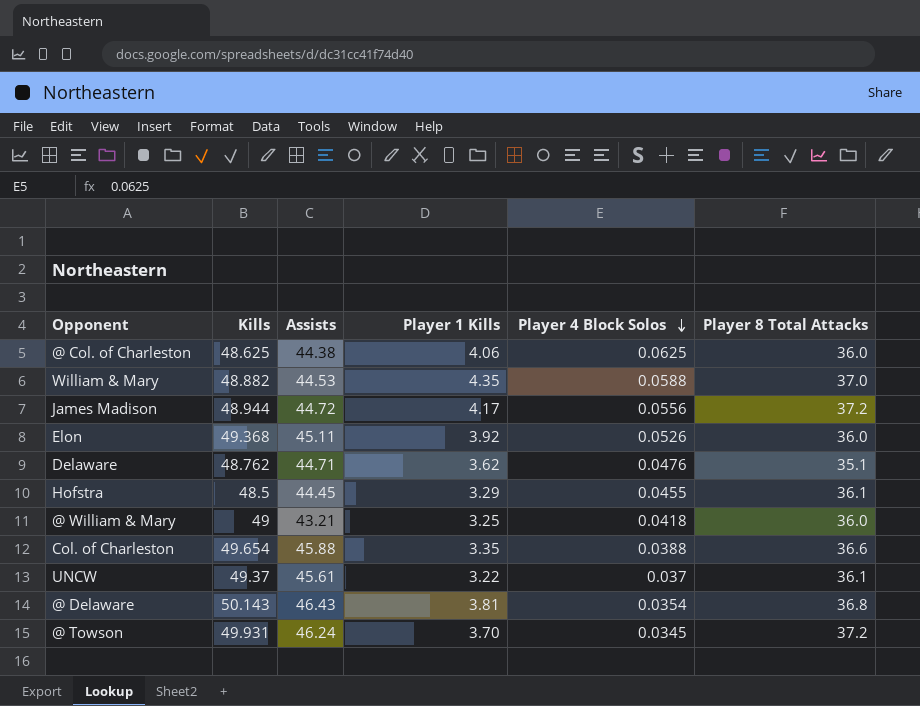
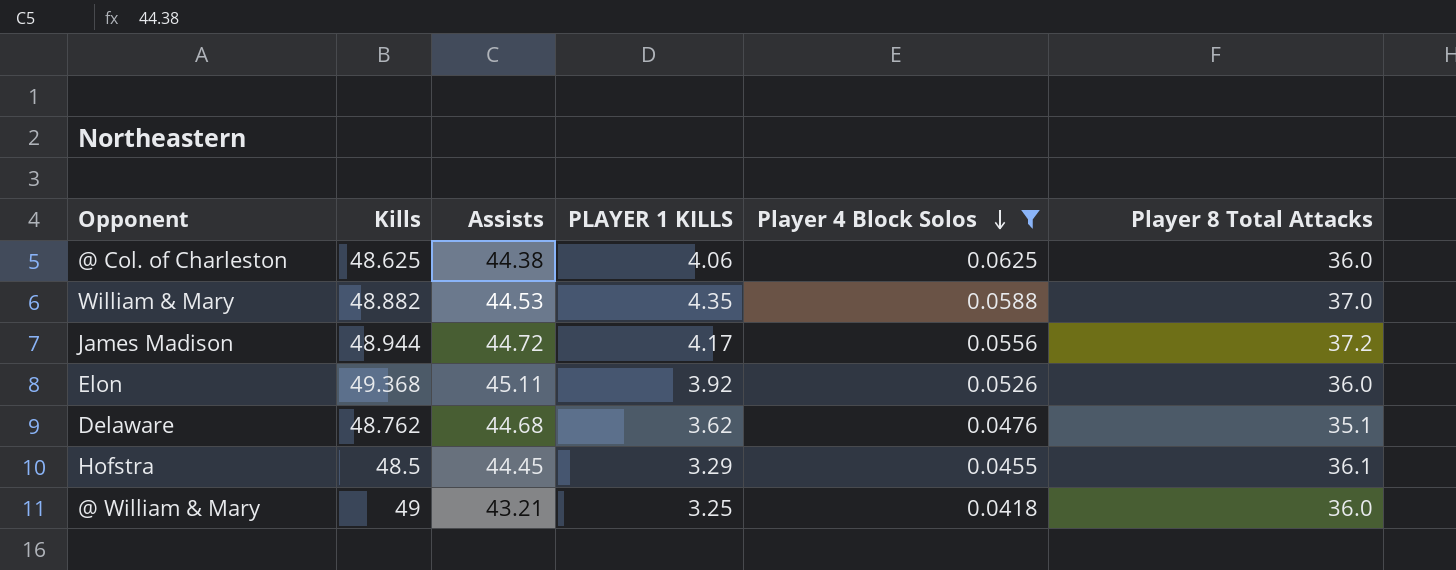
filter: none -> Player 4 Block Solos >= 0.0418
column name: Player 1 Kills -> PLAYER 1 KILLS
Delaware | Assists: 44.71 -> 44.68

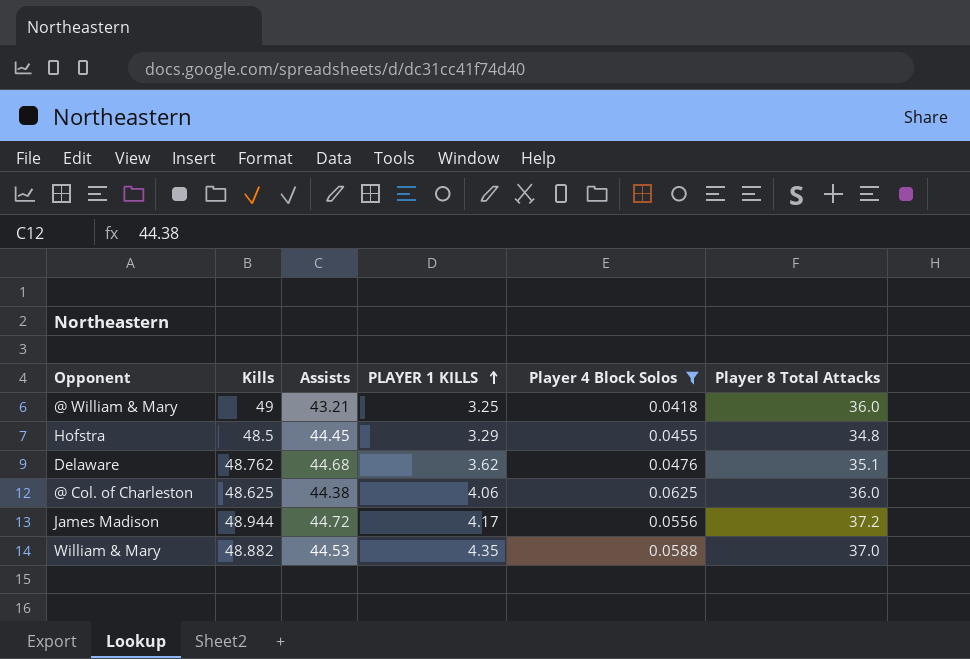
row order: Player 4 Block Solos descending -> PLAYER 1 KILLS ascending
row Elon: 49.368 | 45.11 | 3.92 | 0.0526 | 36.0 -> none
Hofstra | Player 8 Total Attacks: 36.1 -> 34.8

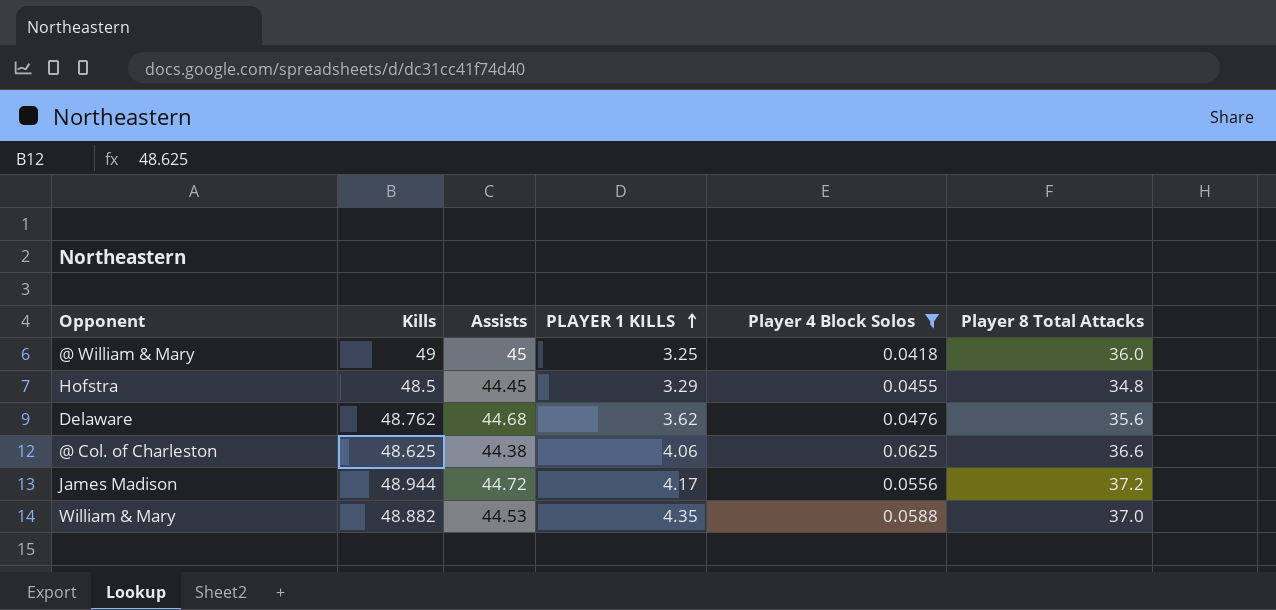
@ William & Mary | Assists: 43.21 -> 45
Delaware | Player 8 Total Attacks: 35.1 -> 35.6
@ Col. of Charleston | Player 8 Total Attacks: 36.0 -> 36.6

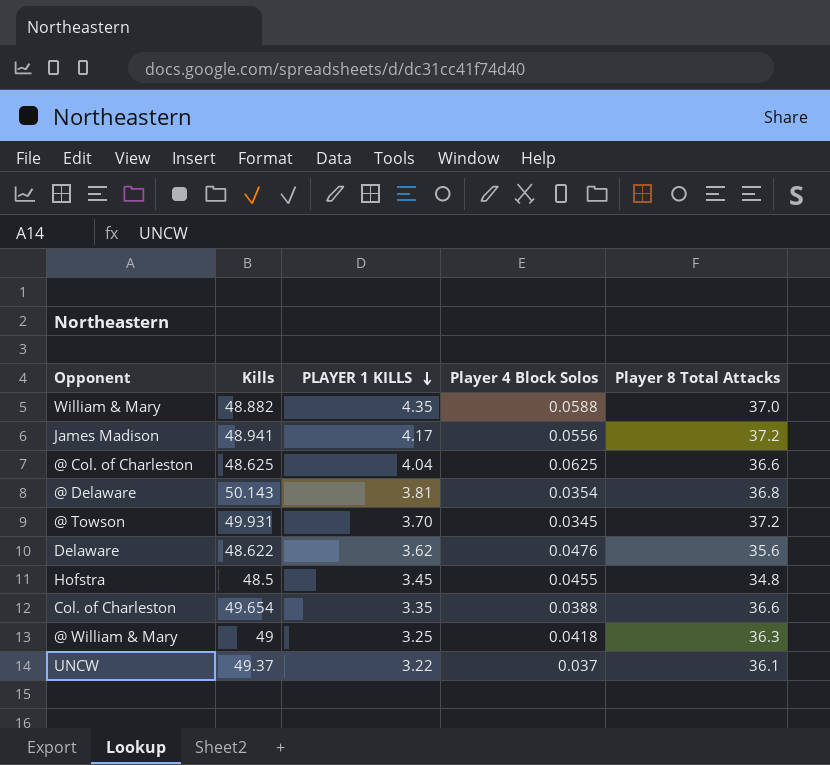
filter: Player 4 Block Solos >= 0.0418 -> none
row order: PLAYER 1 KILLS ascending -> PLAYER 1 KILLS descending
column Assists | position: 3 -> none
James Madison | Kills: 48.944 -> 48.941
@ Col. of Charleston | PLAYER 1 KILLS: 4.06 -> 4.04
Delaware | Kills: 48.762 -> 48.622
Hofstra | PLAYER 1 KILLS: 3.29 -> 3.45
@ William & Mary | Player 8 Total Attacks: 36.0 -> 36.3

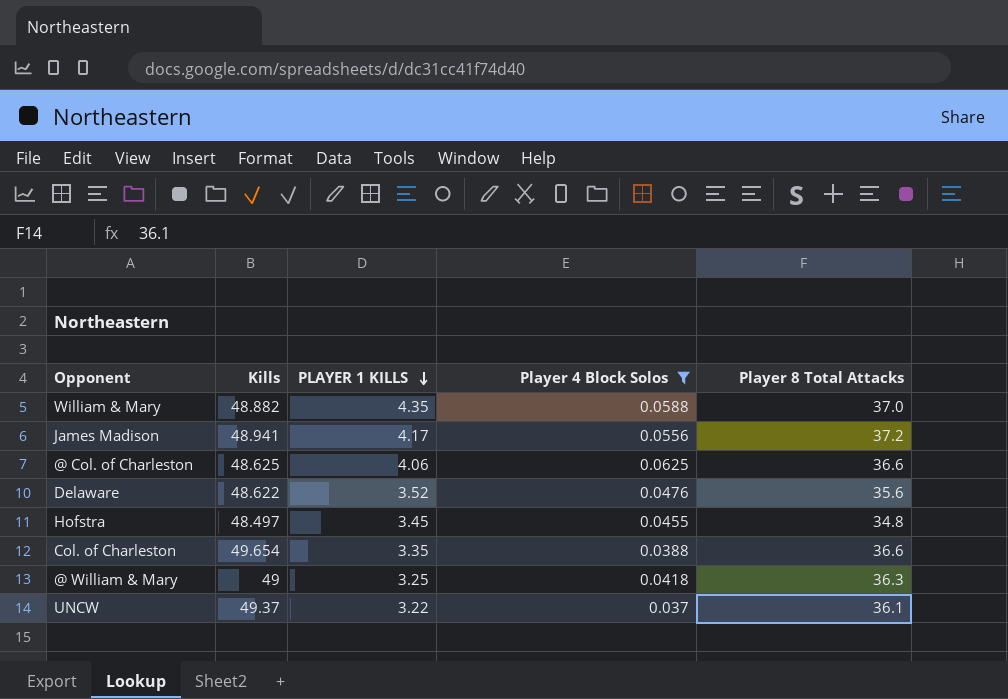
filter: none -> Player 4 Block Solos >= 0.037
@ Col. of Charleston | PLAYER 1 KILLS: 4.04 -> 4.06
Delaware | PLAYER 1 KILLS: 3.62 -> 3.52
Hofstra | Kills: 48.5 -> 48.497

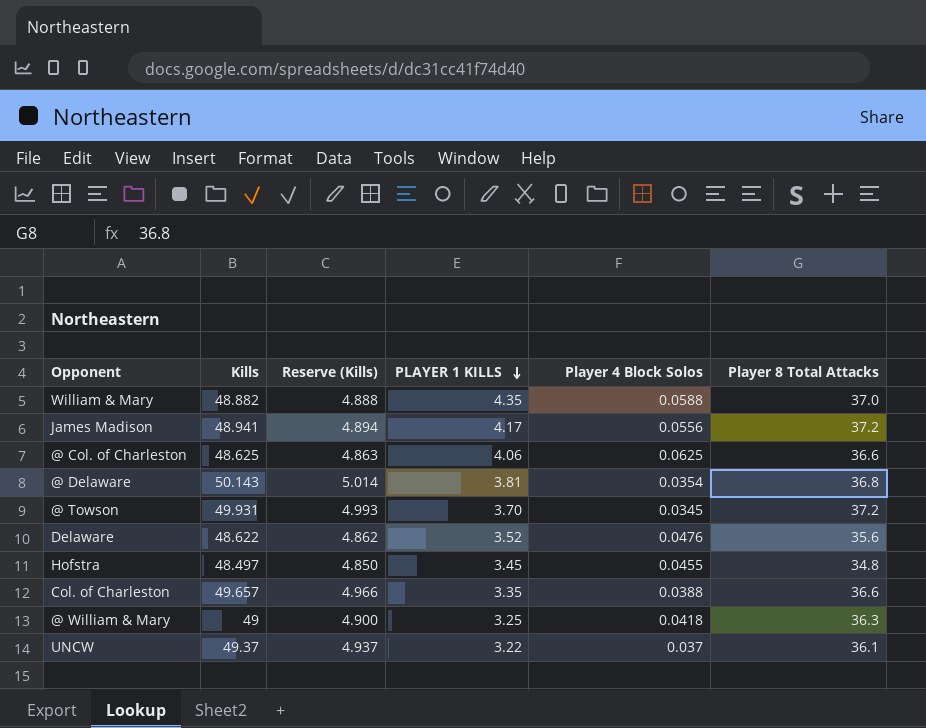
filter: Player 4 Block Solos >= 0.037 -> none
column Reserve (Kills) | formula: none -> [Kills] * 0.1
Col. of Charleston | Kills: 49.654 -> 49.657

